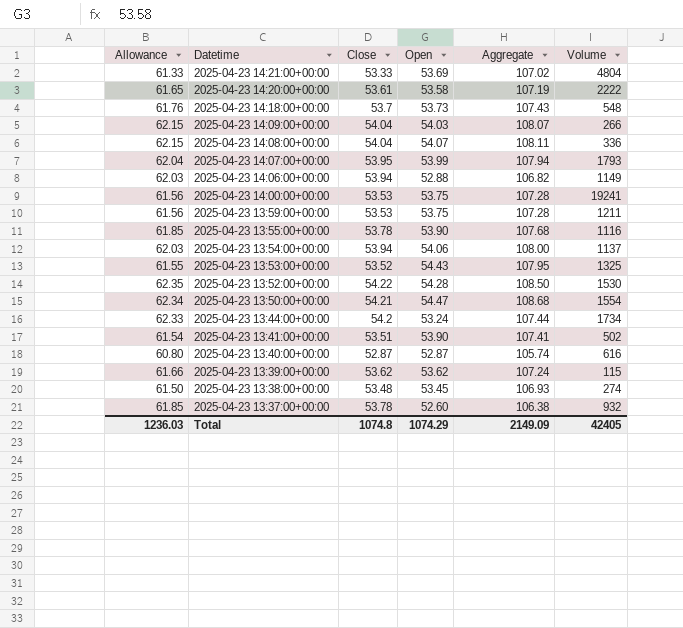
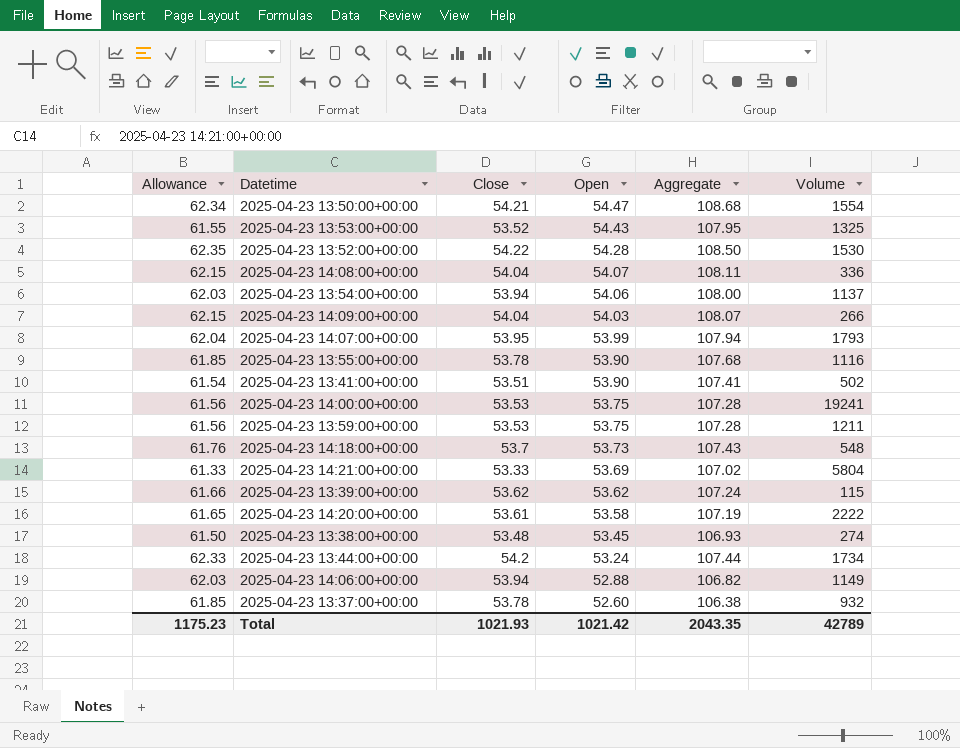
row order: Datetime descending -> Open descending
row 2025-04-23 13:40:00+00:00: 60.80 | 52.87 | 52.87 | 105.74 | 616 -> none
2025-04-23 14:21:00+00:00 | Volume: 4804 -> 5804
Total | Allowance: 1236.03 -> 1175.23
Total | Close: 1074.8 -> 1021.93
Total | Open: 1074.29 -> 1021.42
Total | Aggregate: 2149.09 -> 2043.35
Total | Volume: 42405 -> 42789

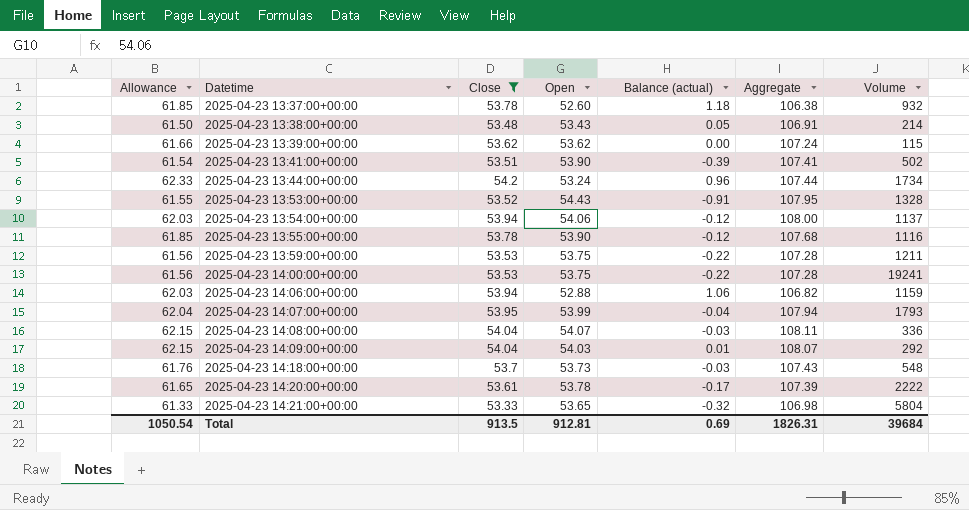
filter: none -> Close <= 54.2
row order: Open descending -> Datetime ascending
column Balance (actual) | formula: none -> [Close] - [Open]
2025-04-23 13:38:00+00:00 | Open: 53.45 -> 53.43
2025-04-23 13:38:00+00:00 | Aggregate: 106.93 -> 106.91
2025-04-23 13:38:00+00:00 | Volume: 274 -> 214
2025-04-23 13:53:00+00:00 | Volume: 1325 -> 1328
2025-04-23 14:06:00+00:00 | Volume: 1149 -> 1159
2025-04-23 14:09:00+00:00 | Volume: 266 -> 292
2025-04-23 14:20:00+00:00 | Open: 53.58 -> 53.78
2025-04-23 14:20:00+00:00 | Aggregate: 107.19 -> 107.39
2025-04-23 14:21:00+00:00 | Open: 53.69 -> 53.65
2025-04-23 14:21:00+00:00 | Aggregate: 107.02 -> 106.98
Total | Allowance: 1175.23 -> 1050.54
Total | Close: 1021.93 -> 913.5
Total | Open: 1021.42 -> 912.81
Total | Aggregate: 2043.35 -> 1826.31
Total | Volume: 42789 -> 39684

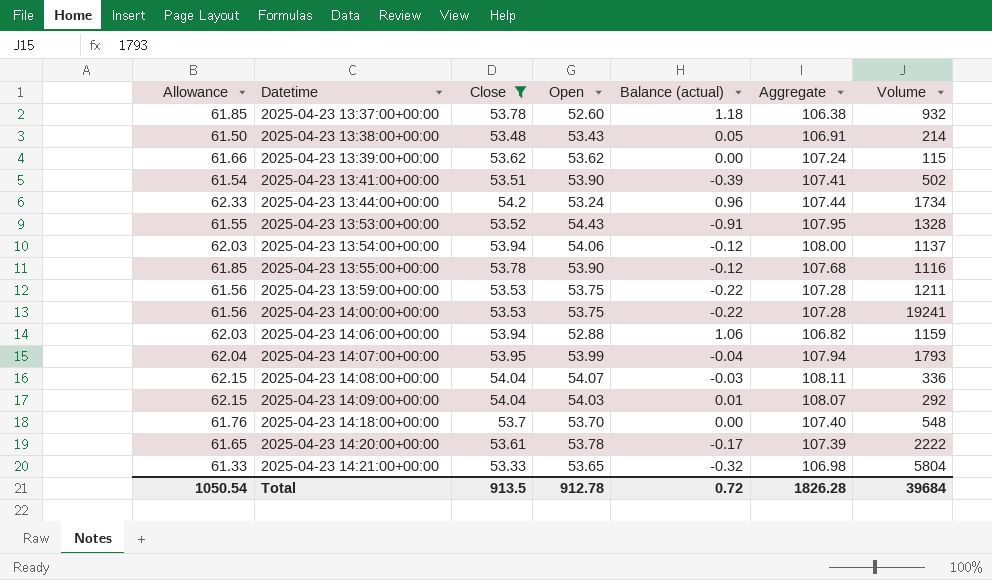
2025-04-23 14:18:00+00:00 | Open: 53.73 -> 53.70
2025-04-23 14:18:00+00:00 | Balance (actual): -0.03 -> 0.00
2025-04-23 14:18:00+00:00 | Aggregate: 107.43 -> 107.40
Total | Open: 912.81 -> 912.78
Total | Balance (actual): 0.69 -> 0.72
Total | Aggregate: 1826.31 -> 1826.28

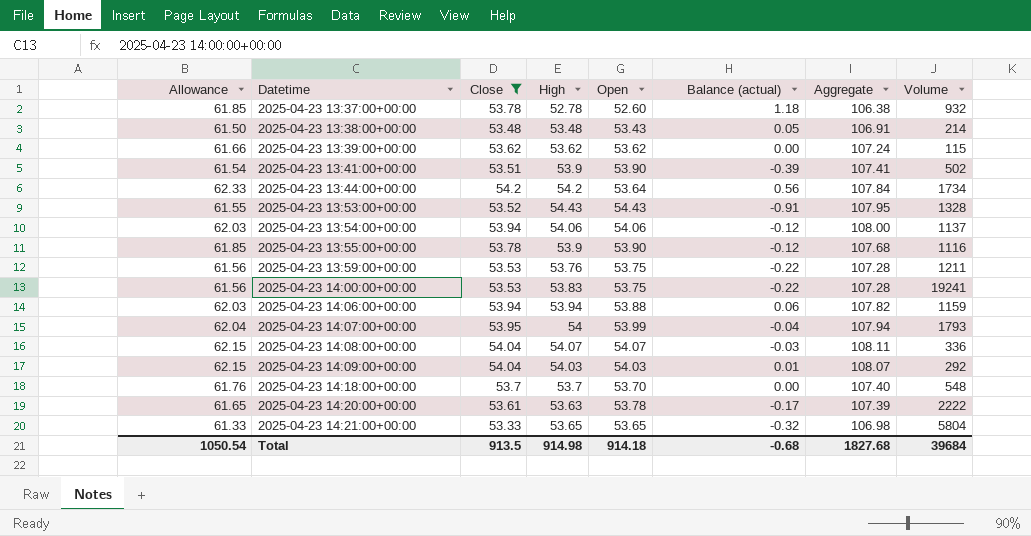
column High | position: none -> 4
2025-04-23 13:44:00+00:00 | Open: 53.24 -> 53.64
2025-04-23 13:44:00+00:00 | Balance (actual): 0.96 -> 0.56
2025-04-23 13:44:00+00:00 | Aggregate: 107.44 -> 107.84
2025-04-23 14:06:00+00:00 | Open: 52.88 -> 53.88
2025-04-23 14:06:00+00:00 | Balance (actual): 1.06 -> 0.06
2025-04-23 14:06:00+00:00 | Aggregate: 106.82 -> 107.82
Total | Open: 912.78 -> 914.18
Total | Balance (actual): 0.72 -> -0.68
Total | Aggregate: 1826.28 -> 1827.68

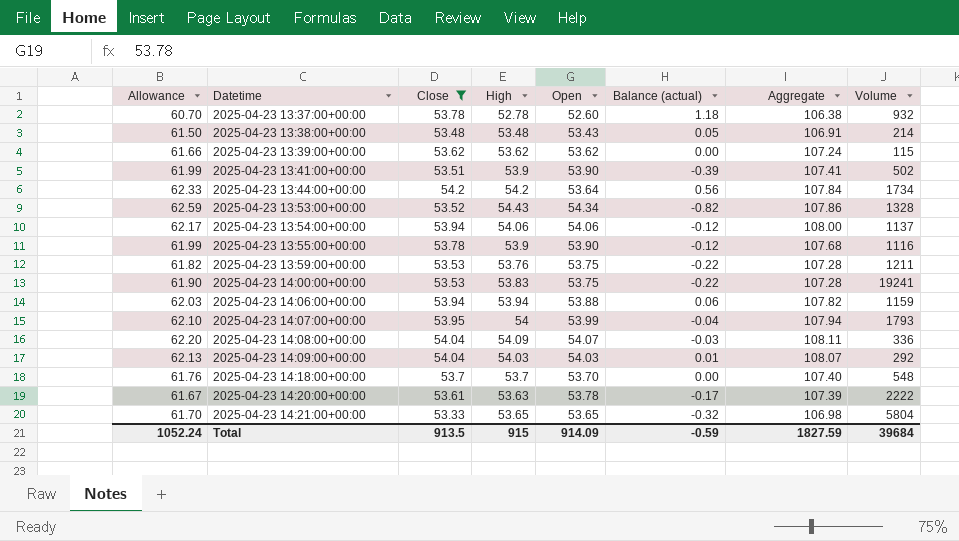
column Allowance | formula: [Close] * 1.15 -> [High] * 1.15
2025-04-23 13:53:00+00:00 | Open: 54.43 -> 54.34
2025-04-23 13:53:00+00:00 | Balance (actual): -0.91 -> -0.82
2025-04-23 13:53:00+00:00 | Aggregate: 107.95 -> 107.86
2025-04-23 14:08:00+00:00 | High: 54.07 -> 54.09
Total | Allowance: 1050.54 -> 1052.24
Total | High: 914.98 -> 915
Total | Open: 914.18 -> 914.09
Total | Balance (actual): -0.68 -> -0.59
Total | Aggregate: 1827.68 -> 1827.59

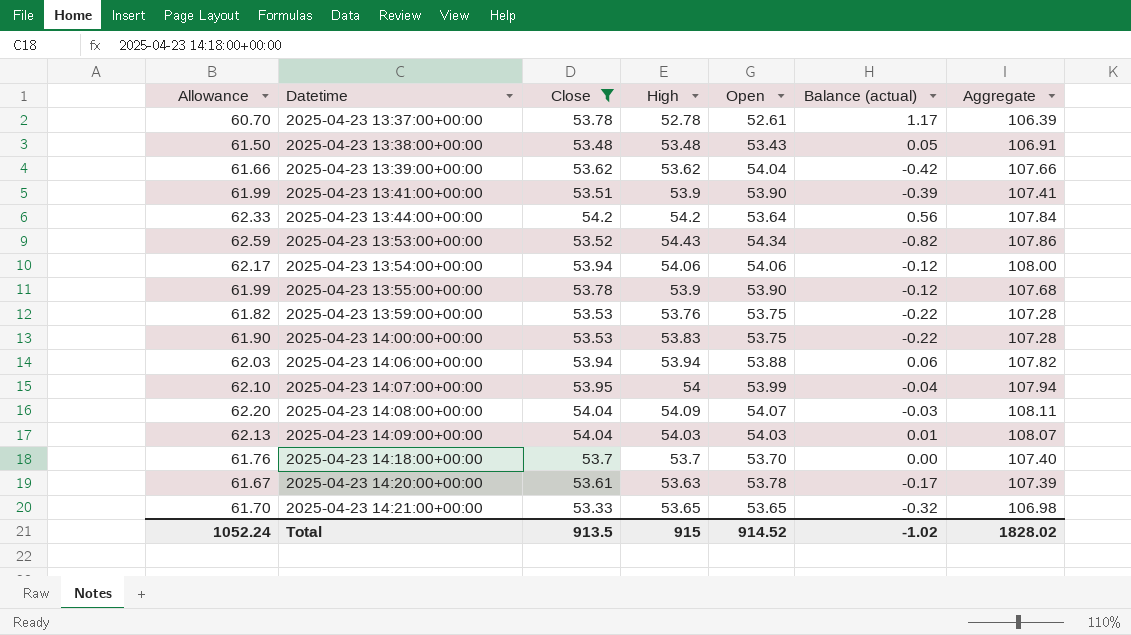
column Volume | position: 8 -> none
2025-04-23 13:37:00+00:00 | Open: 52.60 -> 52.61
2025-04-23 13:37:00+00:00 | Balance (actual): 1.18 -> 1.17
2025-04-23 13:37:00+00:00 | Aggregate: 106.38 -> 106.39
2025-04-23 13:39:00+00:00 | Open: 53.62 -> 54.04
2025-04-23 13:39:00+00:00 | Balance (actual): 0.00 -> -0.42
2025-04-23 13:39:00+00:00 | Aggregate: 107.24 -> 107.66
Total | Open: 914.09 -> 914.52
Total | Balance (actual): -0.59 -> -1.02
Total | Aggregate: 1827.59 -> 1828.02

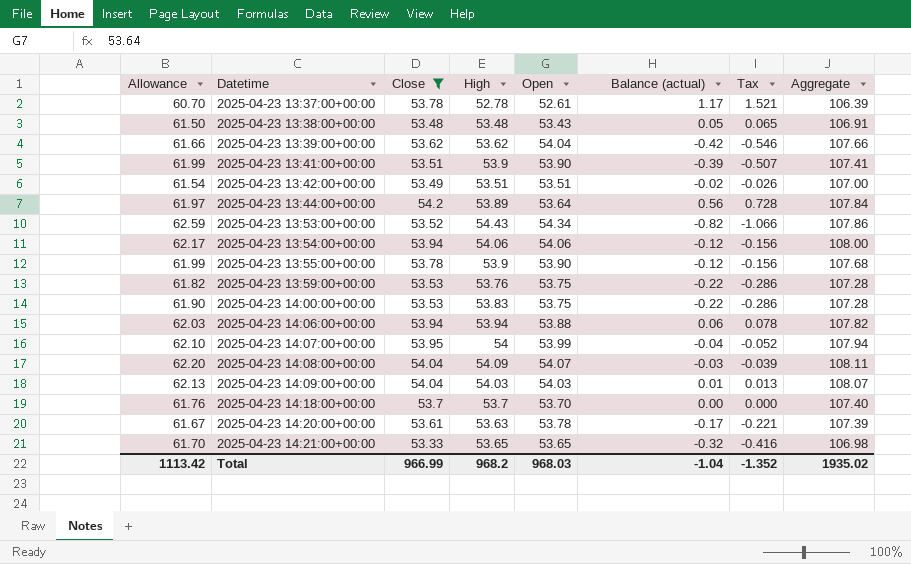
column Tax | formula: none -> [Balance (actual)] * 1.3
row 2025-04-23 13:42:00+00:00: none -> 61.54 | 53.49 | 53.51 | 53.51 | -0.02 | -0.026 | 107.00
2025-04-23 13:44:00+00:00 | Allowance: 62.33 -> 61.97
2025-04-23 13:44:00+00:00 | High: 54.2 -> 53.89
Total | Allowance: 1052.24 -> 1113.42
Total | Close: 913.5 -> 966.99
Total | High: 915 -> 968.2
Total | Open: 914.52 -> 968.03
Total | Balance (actual): -1.02 -> -1.04
Total | Aggregate: 1828.02 -> 1935.02

